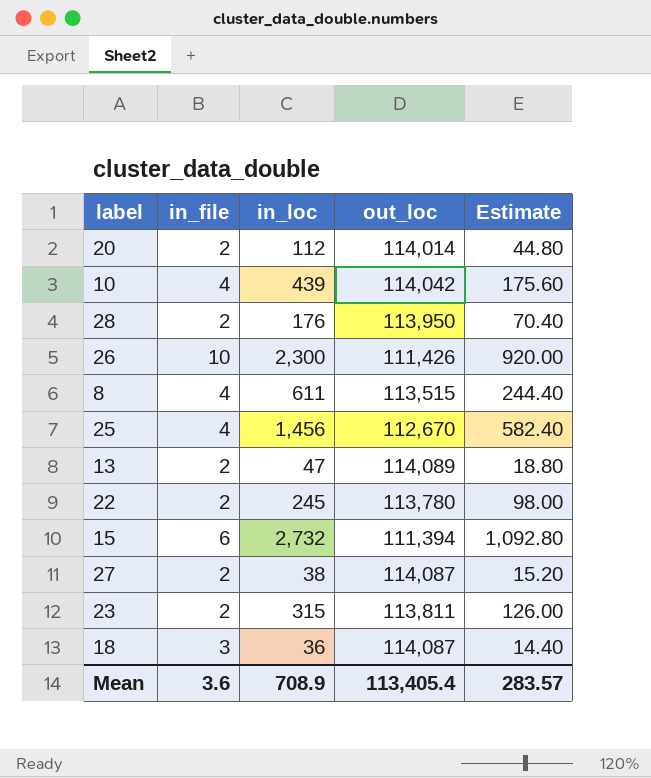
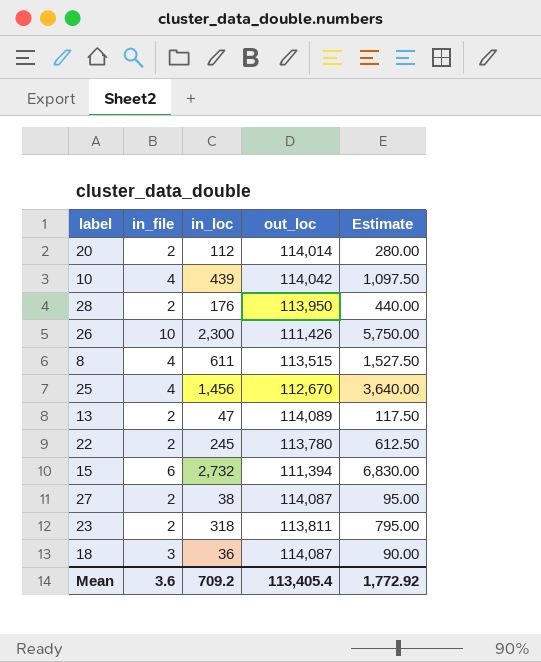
column Estimate | formula: [in_loc] * 0.4 -> [in_loc] * 2.5
23 | in_loc: 315 -> 318
Mean | in_loc: 708.9 -> 709.2
Mean | Estimate: 283.57 -> 1,772.92

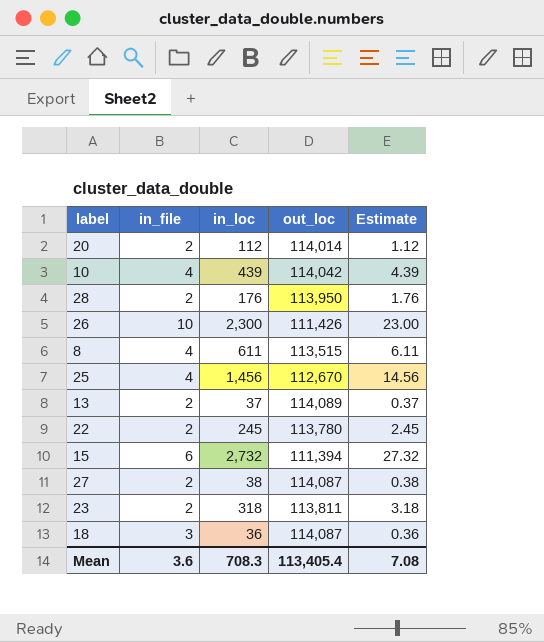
column Estimate | formula: [in_loc] * 2.5 -> [in_loc] * 0.01
13 | in_loc: 47 -> 37
Mean | in_loc: 709.2 -> 708.3
Mean | Estimate: 1,772.92 -> 7.08

